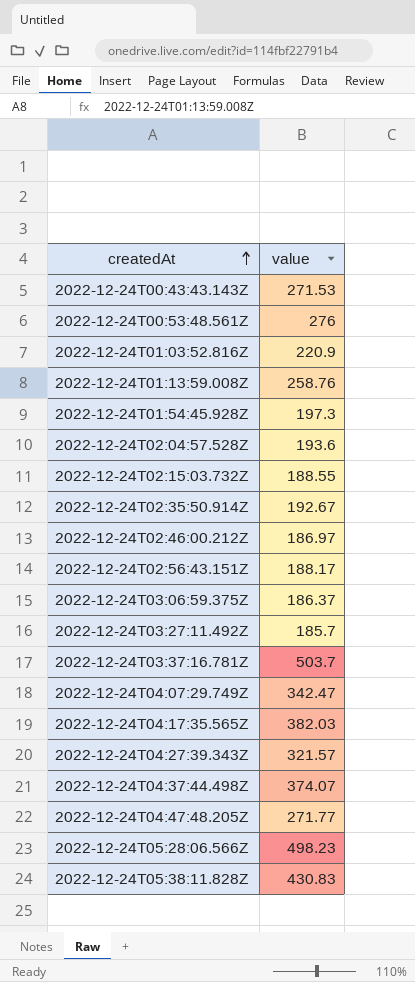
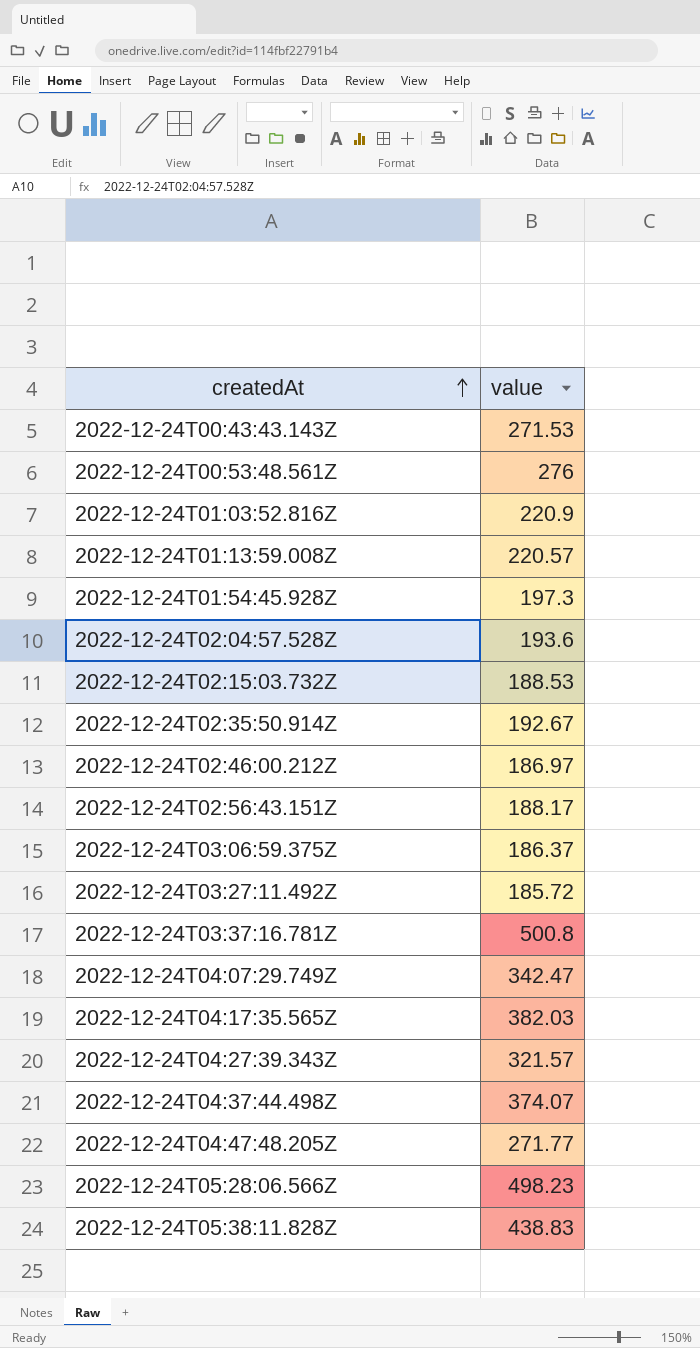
2022-12-24T01:13:59.008Z | value: 258.76 -> 220.57
2022-12-24T02:15:03.732Z | value: 188.55 -> 188.53
2022-12-24T03:27:11.492Z | value: 185.7 -> 185.72
2022-12-24T03:37:16.781Z | value: 503.7 -> 500.8
2022-12-24T05:38:11.828Z | value: 430.83 -> 438.83

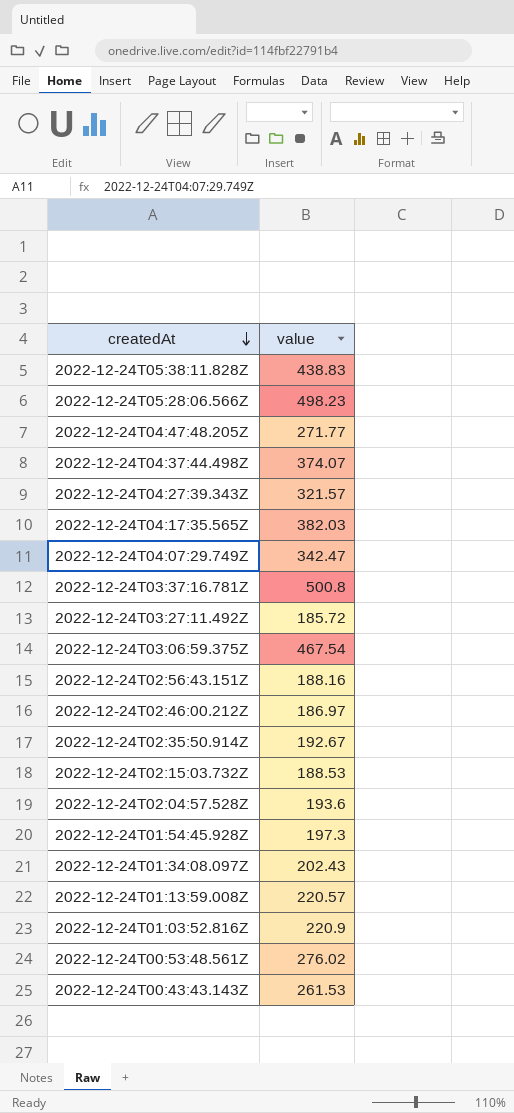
row order: createdAt ascending -> createdAt descending
2022-12-24T03:06:59.375Z | value: 186.37 -> 467.54
2022-12-24T02:56:43.151Z | value: 188.17 -> 188.16
row 2022-12-24T01:34:08.097Z: none -> 202.43
2022-12-24T00:53:48.561Z | value: 276 -> 276.02
2022-12-24T00:43:43.143Z | value: 271.53 -> 261.53

